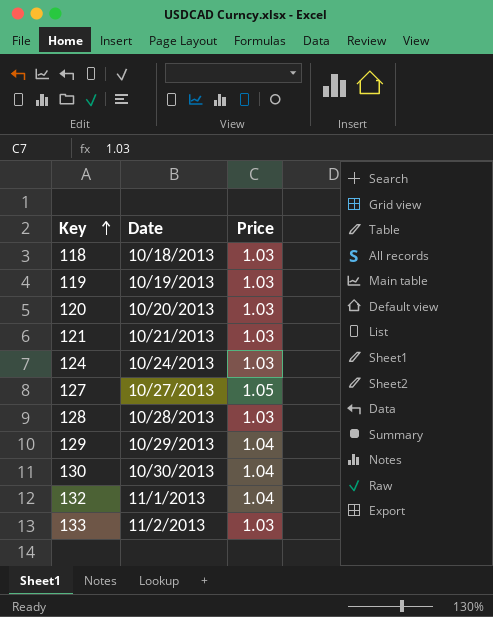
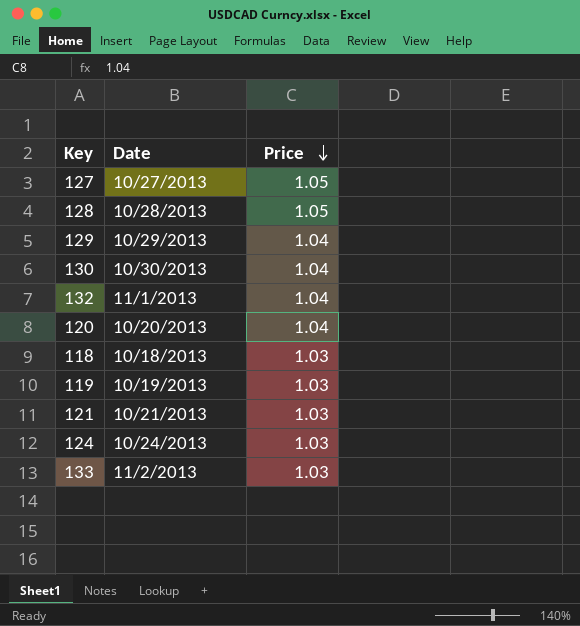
row order: Key ascending -> Price descending
128 | Price: 1.03 -> 1.05
120 | Price: 1.03 -> 1.04

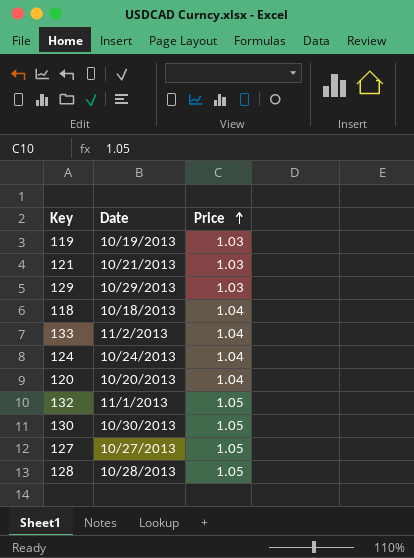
row order: Price descending -> Price ascending
129 | Price: 1.04 -> 1.03
118 | Price: 1.03 -> 1.04
133 | Price: 1.03 -> 1.04
124 | Price: 1.03 -> 1.04
132 | Price: 1.04 -> 1.05
130 | Price: 1.04 -> 1.05

